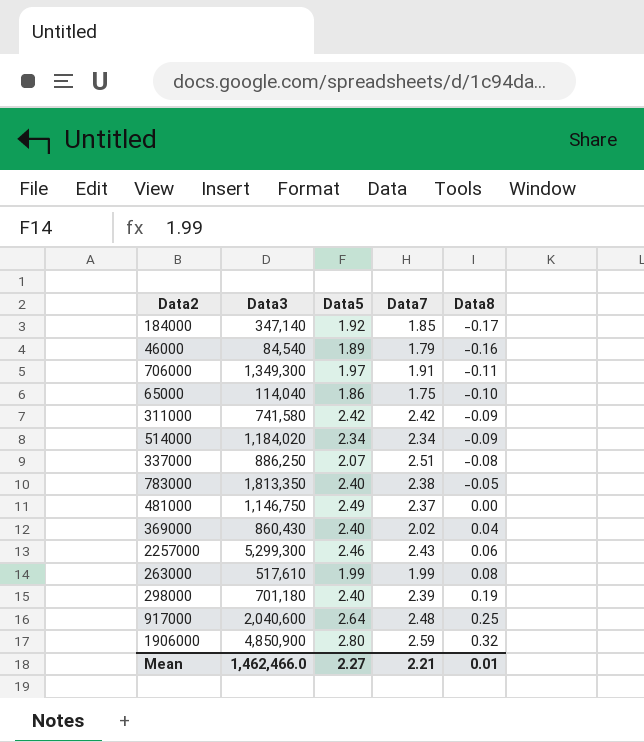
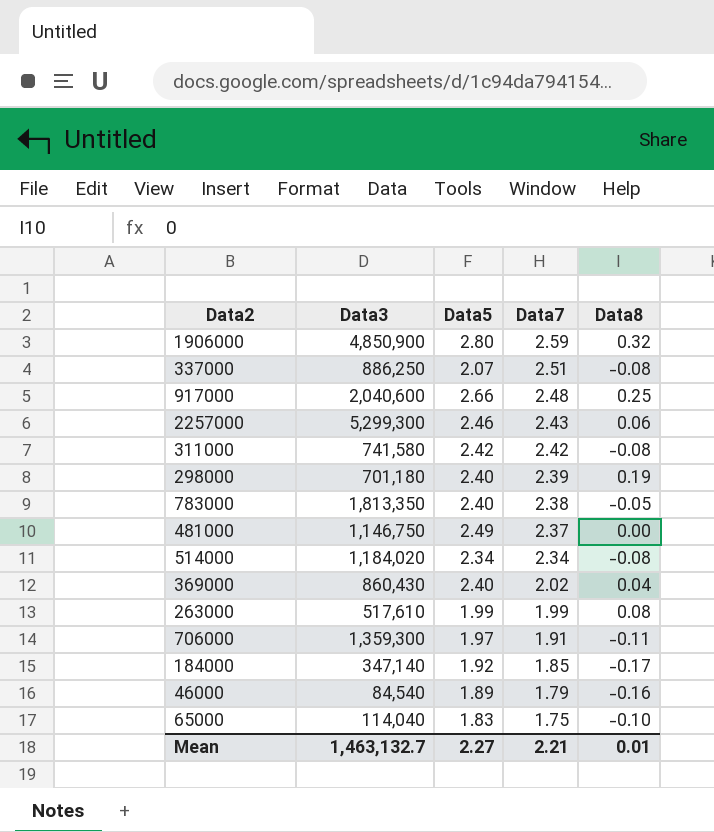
row order: Data8 ascending -> Data7 descending
917000 | Data5: 2.64 -> 2.66
311000 | Data8: -0.09 -> -0.08
514000 | Data8: -0.09 -> -0.08
706000 | Data3: 1,349,300 -> 1,359,300
65000 | Data5: 1.86 -> 1.83
Mean | Data3: 1,462,466.0 -> 1,463,132.7

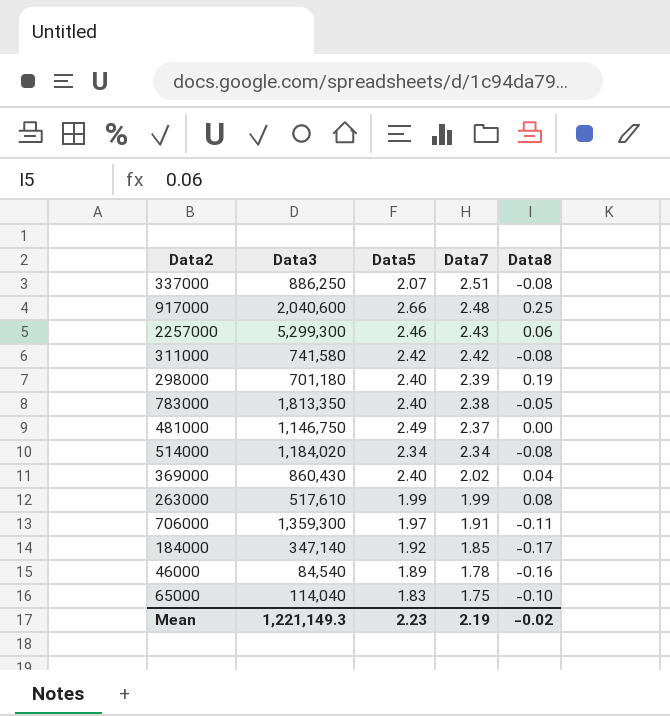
row 1906000: 4,850,900 | 2.80 | 2.59 | 0.32 -> none
46000 | Data7: 1.79 -> 1.78
Mean | Data3: 1,463,132.7 -> 1,221,149.3
Mean | Data5: 2.27 -> 2.23
Mean | Data7: 2.21 -> 2.19
Mean | Data8: 0.01 -> -0.02

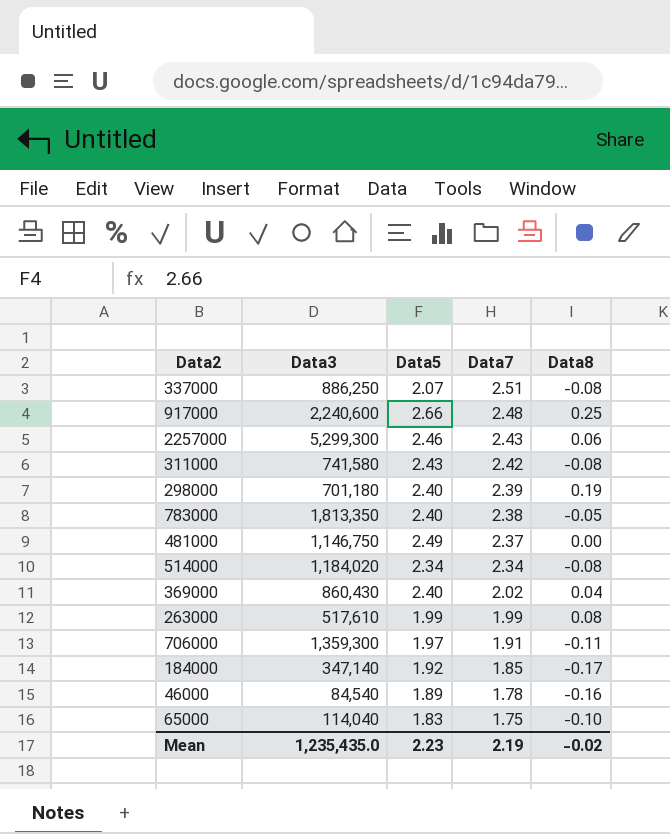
917000 | Data3: 2,040,600 -> 2,240,600
311000 | Data5: 2.42 -> 2.43
Mean | Data3: 1,221,149.3 -> 1,235,435.0

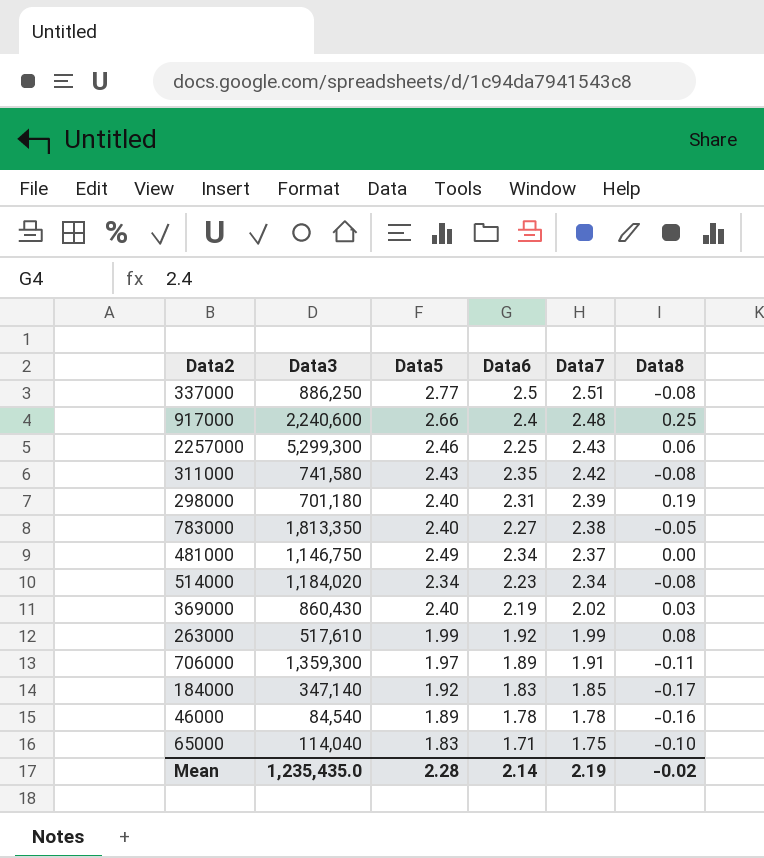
column Data6 | position: none -> 4
337000 | Data5: 2.07 -> 2.77
369000 | Data8: 0.04 -> 0.03
Mean | Data5: 2.23 -> 2.28

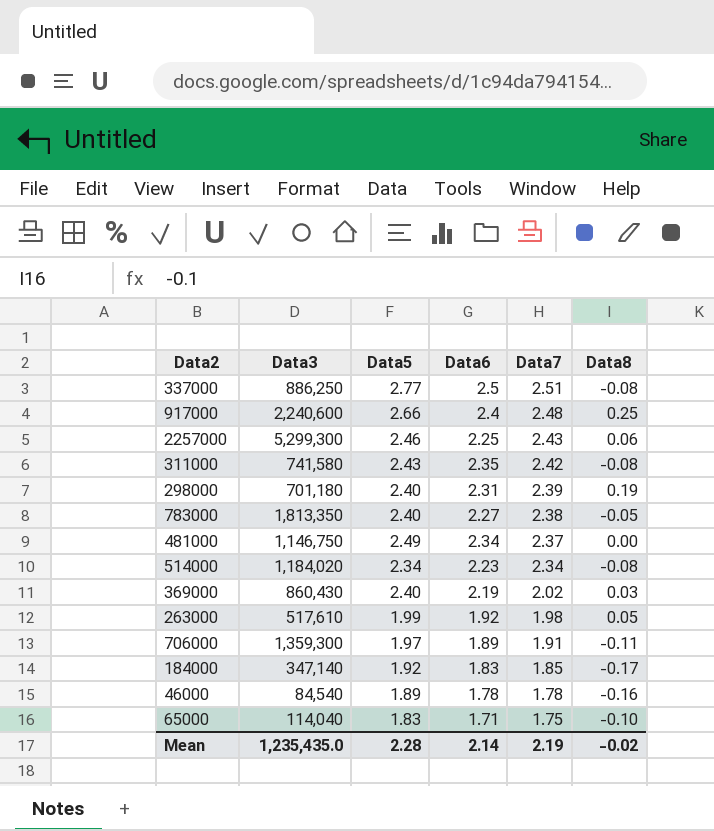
263000 | Data7: 1.99 -> 1.98
263000 | Data8: 0.08 -> 0.05

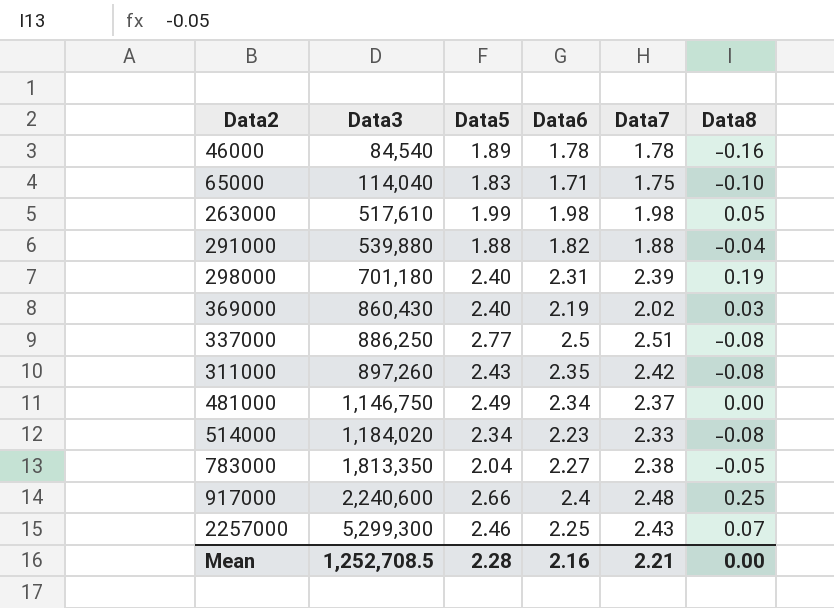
row order: Data7 descending -> Data3 ascending
row 706000: 1,359,300 | 1.97 | 1.89 | 1.91 | -0.11 -> none
row 184000: 347,140 | 1.92 | 1.83 | 1.85 | -0.17 -> none
263000 | Data6: 1.92 -> 1.98
row 291000: none -> 539,880 | 1.88 | 1.82 | 1.88 | -0.04
311000 | Data3: 741,580 -> 897,260
514000 | Data7: 2.34 -> 2.33
783000 | Data5: 2.40 -> 2.04
2257000 | Data8: 0.06 -> 0.07
Mean | Data3: 1,235,435.0 -> 1,252,708.5
Mean | Data6: 2.14 -> 2.16
Mean | Data7: 2.19 -> 2.21
Mean | Data8: -0.02 -> 0.00

